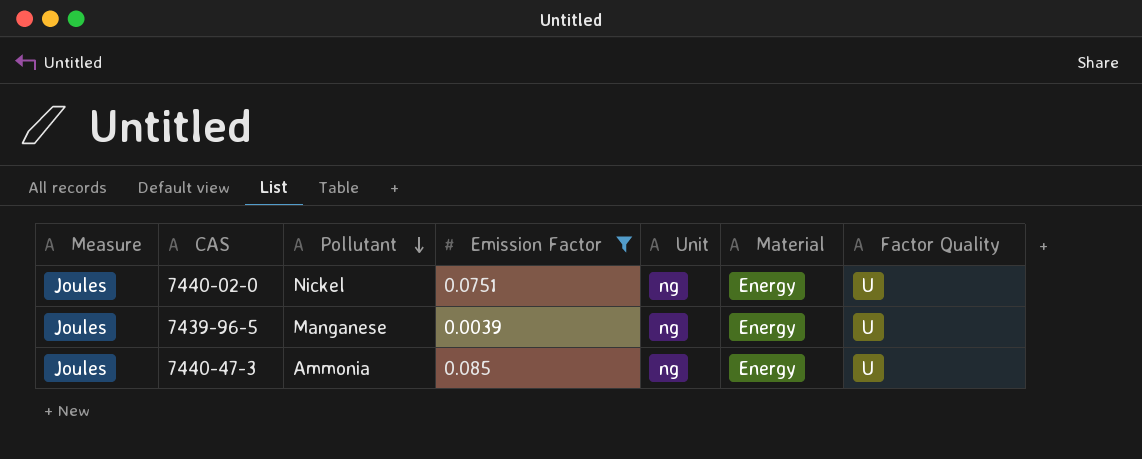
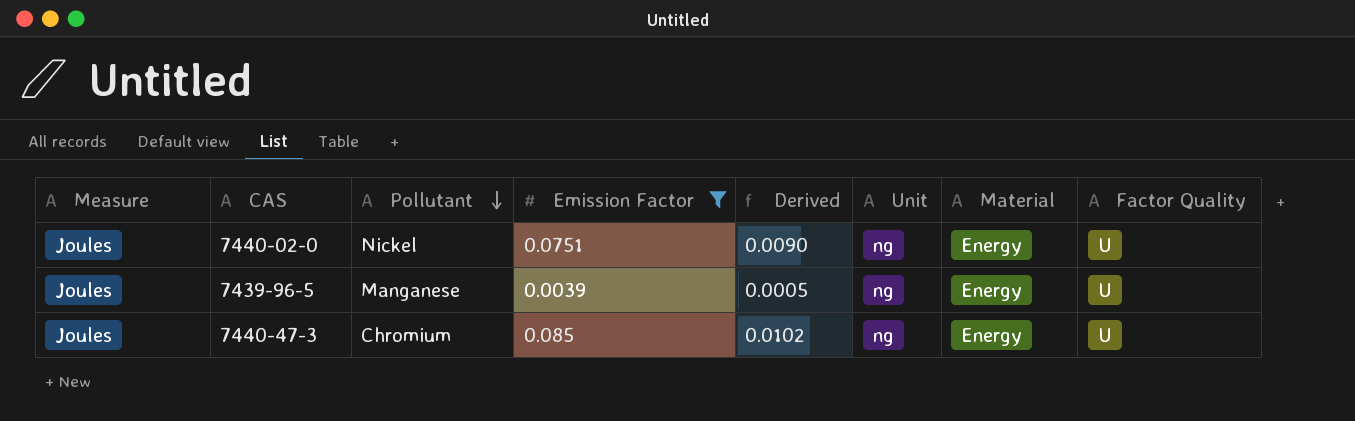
column Derived | formula: none -> [Emission Factor] * 0.12
7440-47-3 | Pollutant: Ammonia -> Chromium

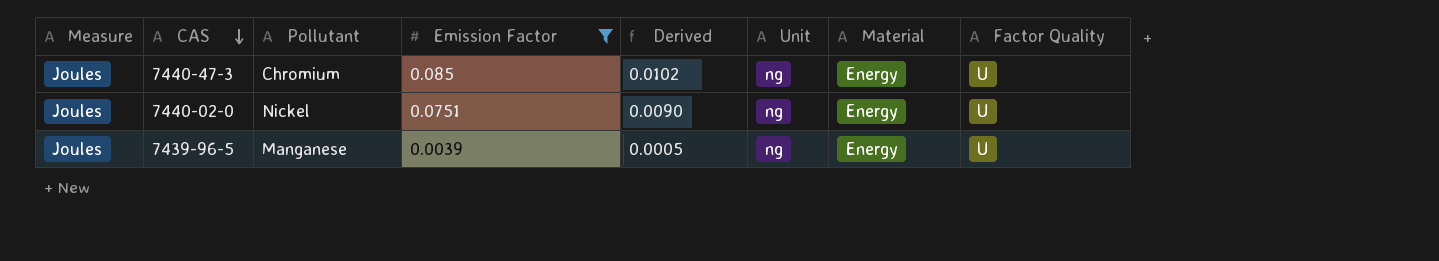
row order: Pollutant descending -> CAS descending

